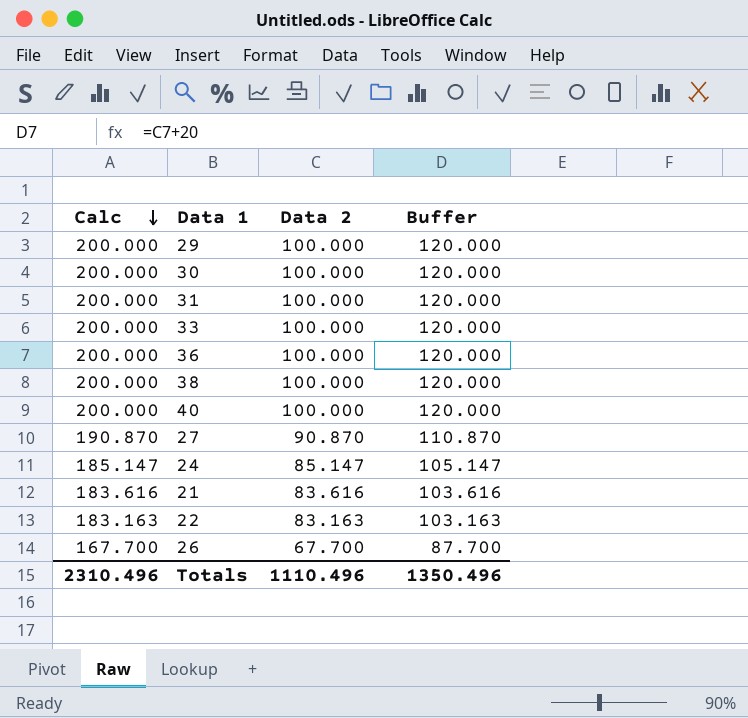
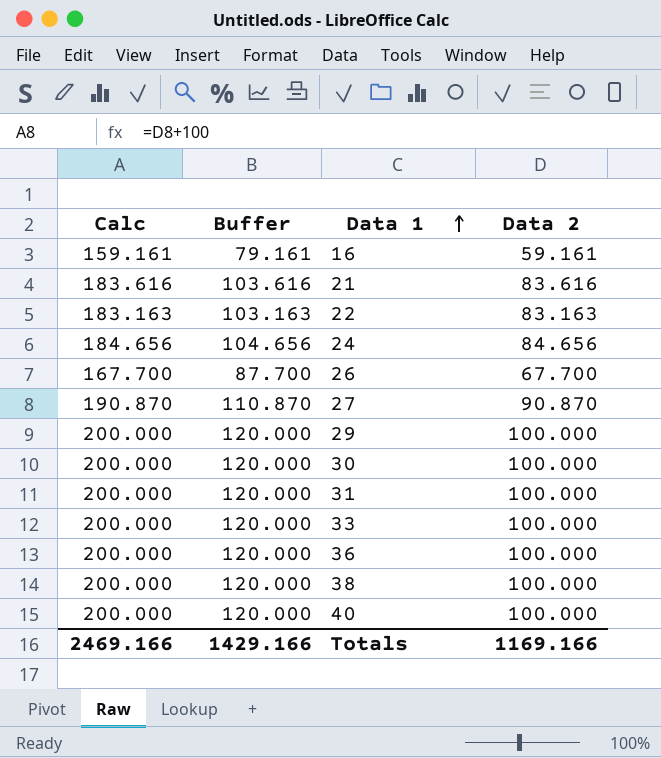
row order: Calc descending -> Data 1 ascending
column Buffer | position: 4 -> 2
row 16: none -> 159.161 | 79.161 | 59.161
24 | Calc: 185.147 -> 184.656
24 | Buffer: 105.147 -> 104.656
24 | Data 2: 85.147 -> 84.656
Totals | Calc: 2310.496 -> 2469.166
Totals | Buffer: 1350.496 -> 1429.166
Totals | Data 2: 1110.496 -> 1169.166

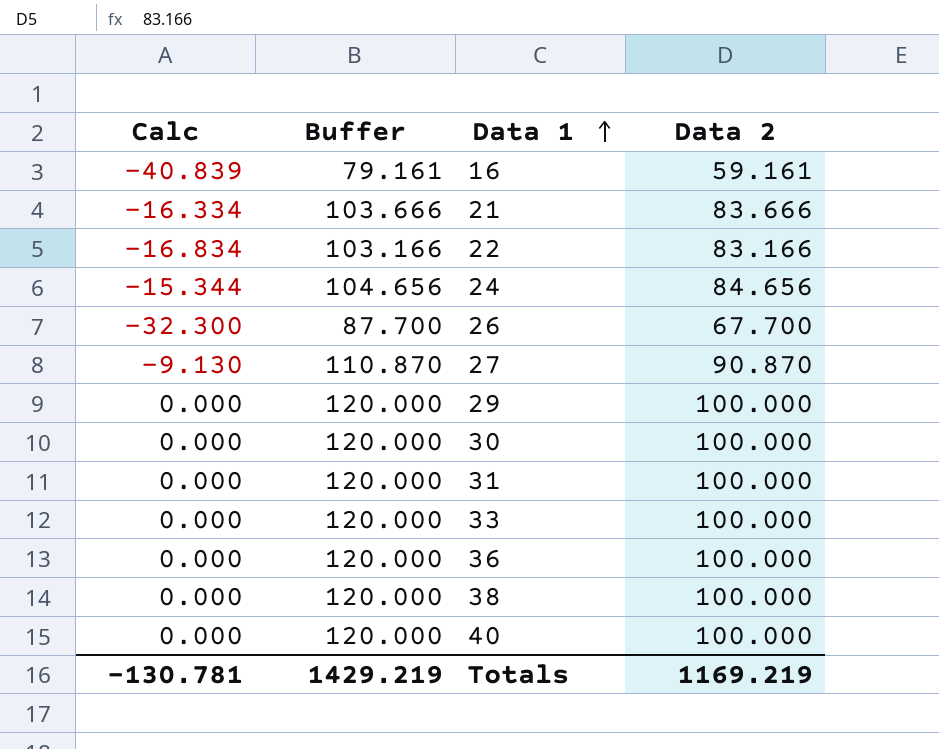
column Calc | formula: [Data 2] + 100 -> [Data 2] - 100
21 | Buffer: 103.616 -> 103.666
21 | Data 2: 83.616 -> 83.666
22 | Buffer: 103.163 -> 103.166
22 | Data 2: 83.163 -> 83.166
Totals | Calc: 2469.166 -> -130.781
Totals | Buffer: 1429.166 -> 1429.219
Totals | Data 2: 1169.166 -> 1169.219

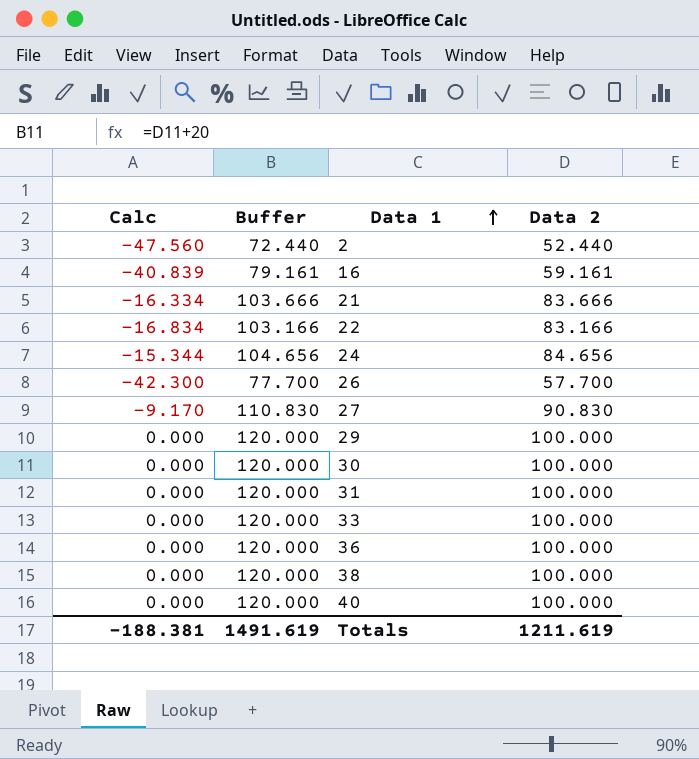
row 2: none -> -47.560 | 72.440 | 52.440
26 | Calc: -32.300 -> -42.300
26 | Buffer: 87.700 -> 77.700
26 | Data 2: 67.700 -> 57.700
27 | Calc: -9.130 -> -9.170
27 | Buffer: 110.870 -> 110.830
27 | Data 2: 90.870 -> 90.830
Totals | Calc: -130.781 -> -188.381
Totals | Buffer: 1429.219 -> 1491.619
Totals | Data 2: 1169.219 -> 1211.619

